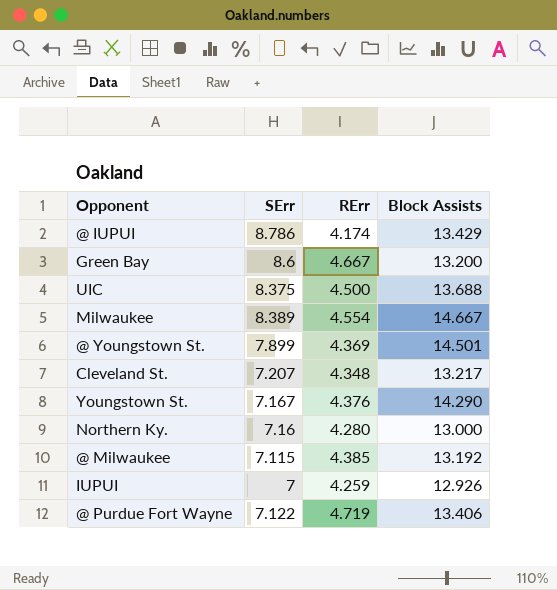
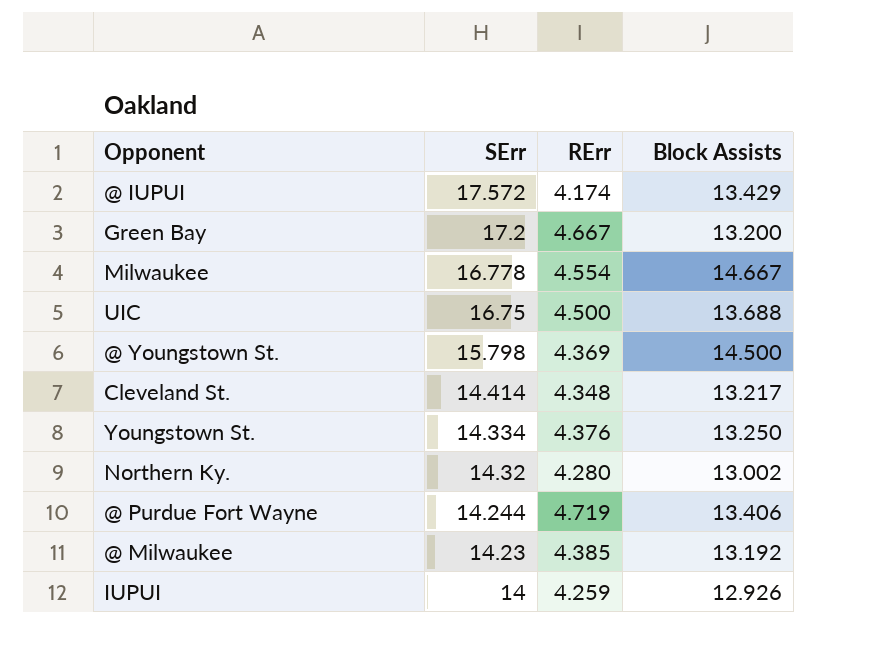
row order: none -> SErr descending
@ IUPUI | SErr: 8.786 -> 17.572
Green Bay | SErr: 8.6 -> 17.2
Milwaukee | SErr: 8.389 -> 16.778
UIC | SErr: 8.375 -> 16.75
@ Youngstown St. | SErr: 7.899 -> 15.798
@ Youngstown St. | Block Assists: 14.501 -> 14.500
Cleveland St. | SErr: 7.207 -> 14.414
Youngstown St. | SErr: 7.167 -> 14.334
Youngstown St. | Block Assists: 14.290 -> 13.250
Northern Ky. | SErr: 7.16 -> 14.32
Northern Ky. | Block Assists: 13.000 -> 13.002
@ Purdue Fort Wayne | SErr: 7.122 -> 14.244
@ Milwaukee | SErr: 7.115 -> 14.23
IUPUI | SErr: 7 -> 14

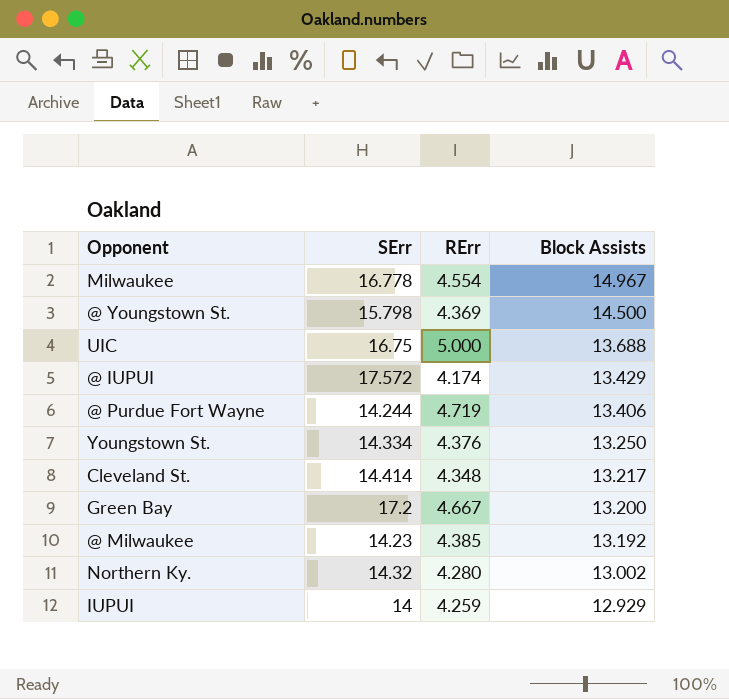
row order: SErr descending -> Block Assists descending
Milwaukee | Block Assists: 14.667 -> 14.967
UIC | RErr: 4.500 -> 5.000
IUPUI | Block Assists: 12.926 -> 12.929

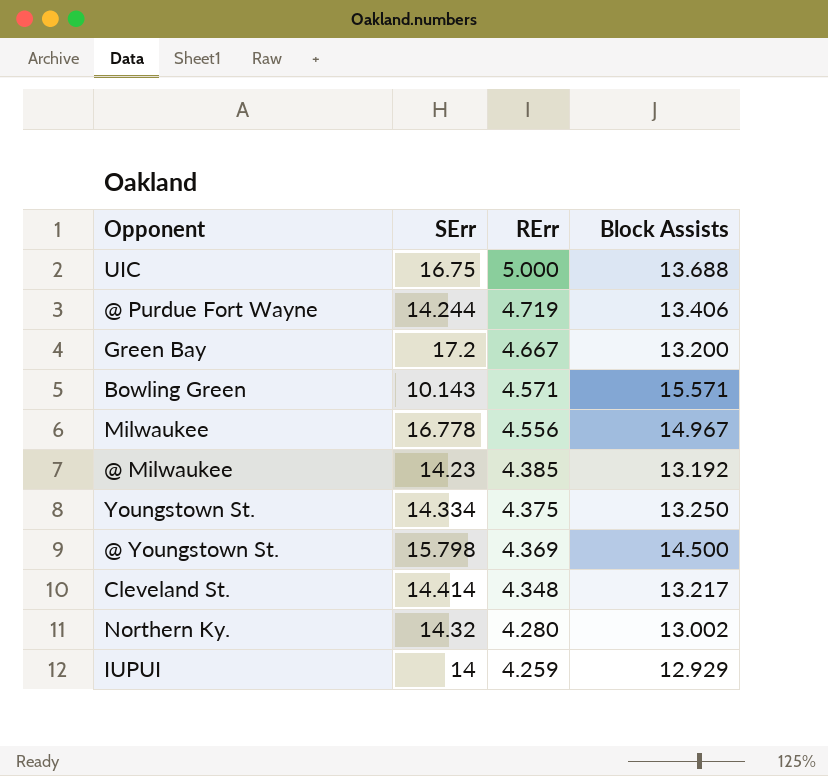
row order: Block Assists descending -> RErr descending
row @ IUPUI: 17.572 | 4.174 | 13.429 -> none
row Bowling Green: none -> 10.143 | 4.571 | 15.571
Milwaukee | RErr: 4.554 -> 4.556
Youngstown St. | RErr: 4.376 -> 4.375

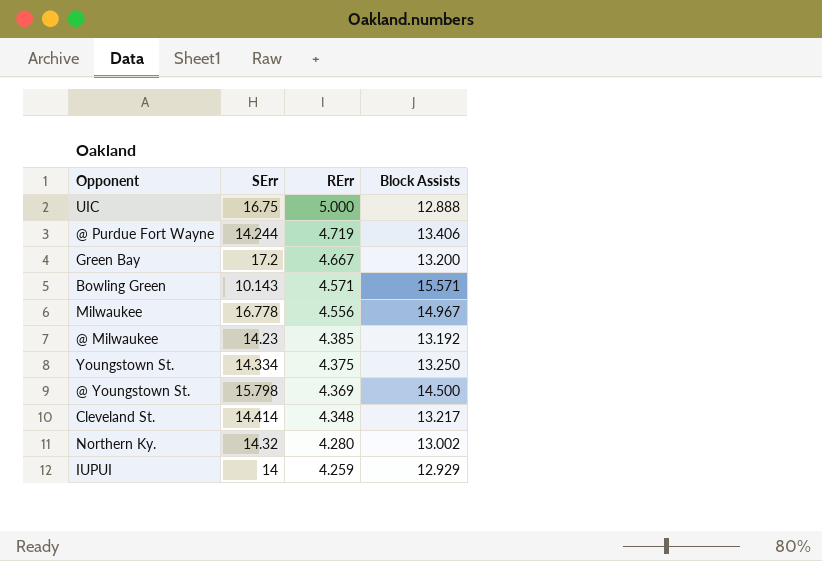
UIC | Block Assists: 13.688 -> 12.888

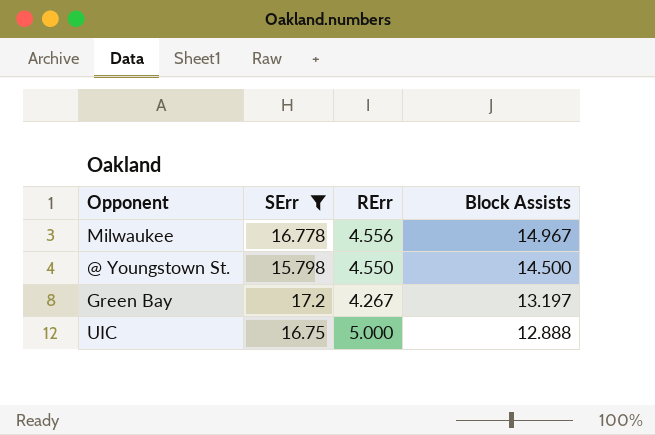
filter: none -> SErr >= 15.798
row order: RErr descending -> Block Assists descending
@ Youngstown St. | RErr: 4.369 -> 4.550
Green Bay | RErr: 4.667 -> 4.267
Green Bay | Block Assists: 13.200 -> 13.197

